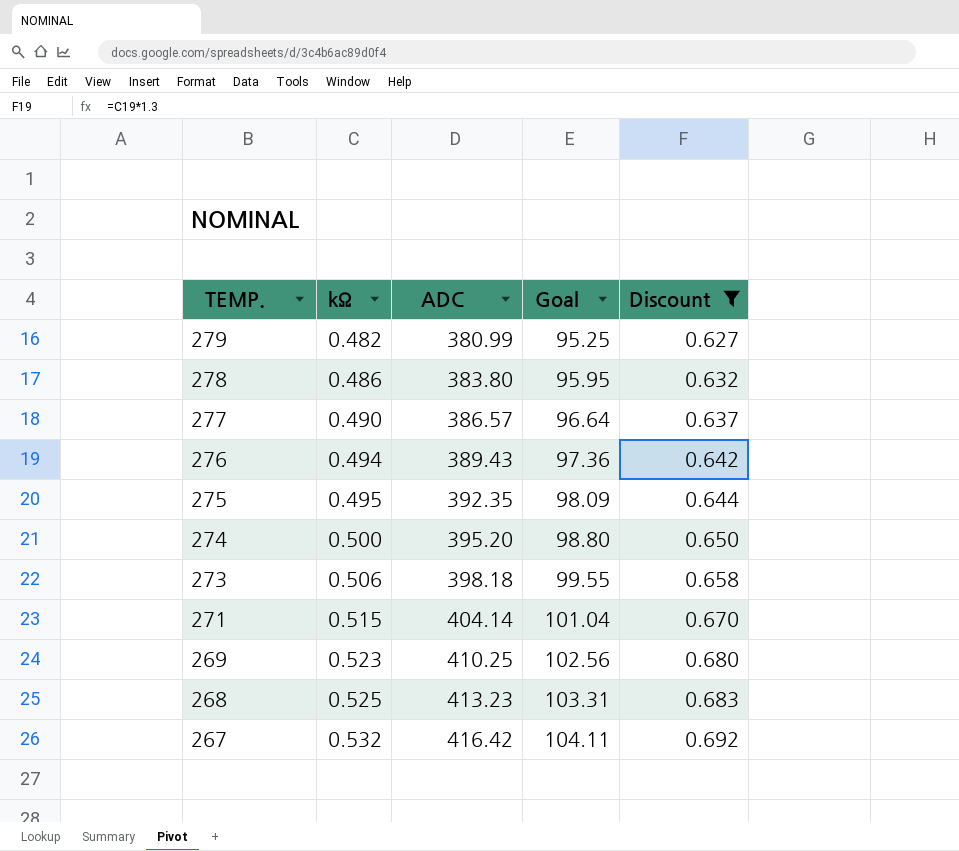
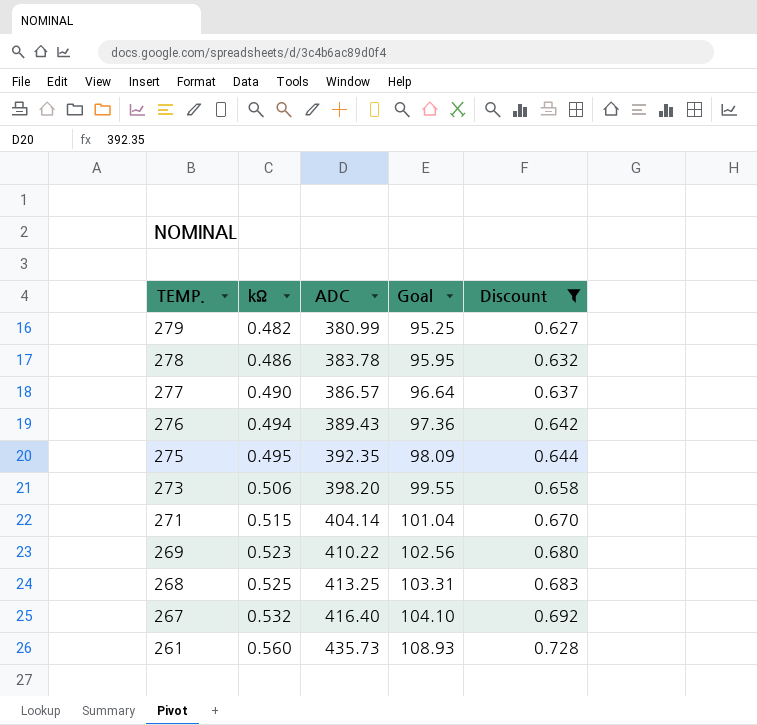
row 274: 0.500 | 395.20 | 98.80 | 0.650 -> none
278 | ADC: 383.80 -> 383.78
273 | ADC: 398.18 -> 398.20
269 | ADC: 410.25 -> 410.22
268 | ADC: 413.23 -> 413.25
267 | ADC: 416.42 -> 416.40
267 | Goal: 104.11 -> 104.10
row 261: none -> 0.560 | 435.73 | 108.93 | 0.728

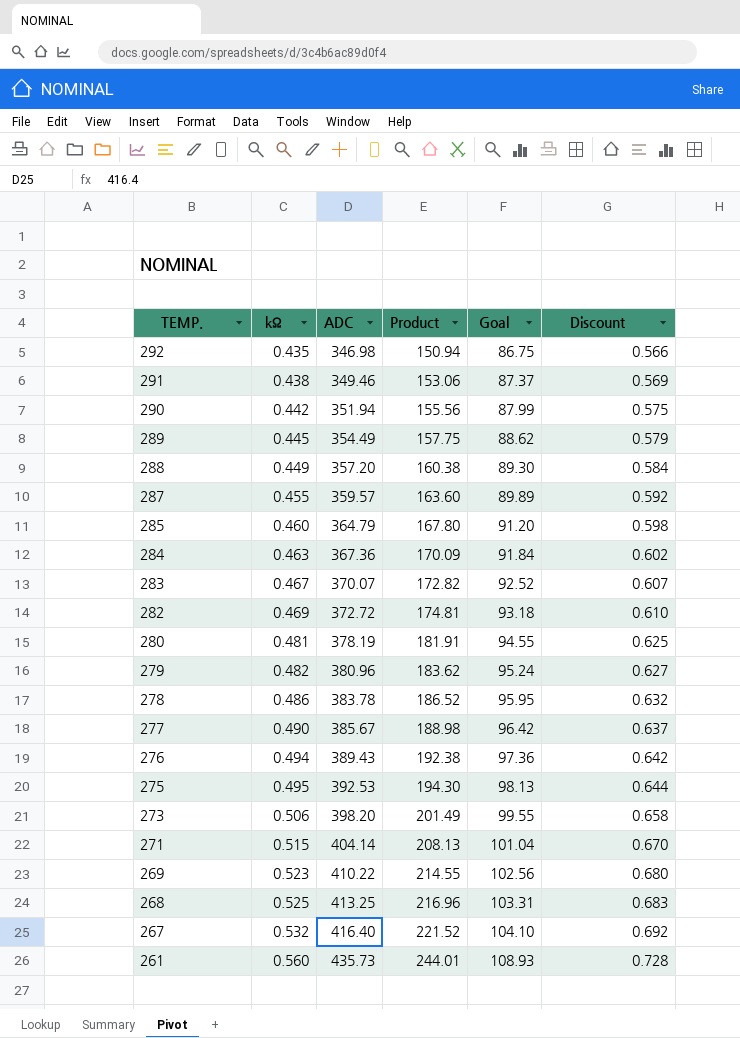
filter: Discount >= 0.627 -> none
column Product | formula: none -> [kΩ] * [ADC]
279 | ADC: 380.99 -> 380.96
279 | Goal: 95.25 -> 95.24
277 | ADC: 386.57 -> 385.67
277 | Goal: 96.64 -> 96.42
275 | ADC: 392.35 -> 392.53
275 | Goal: 98.09 -> 98.13

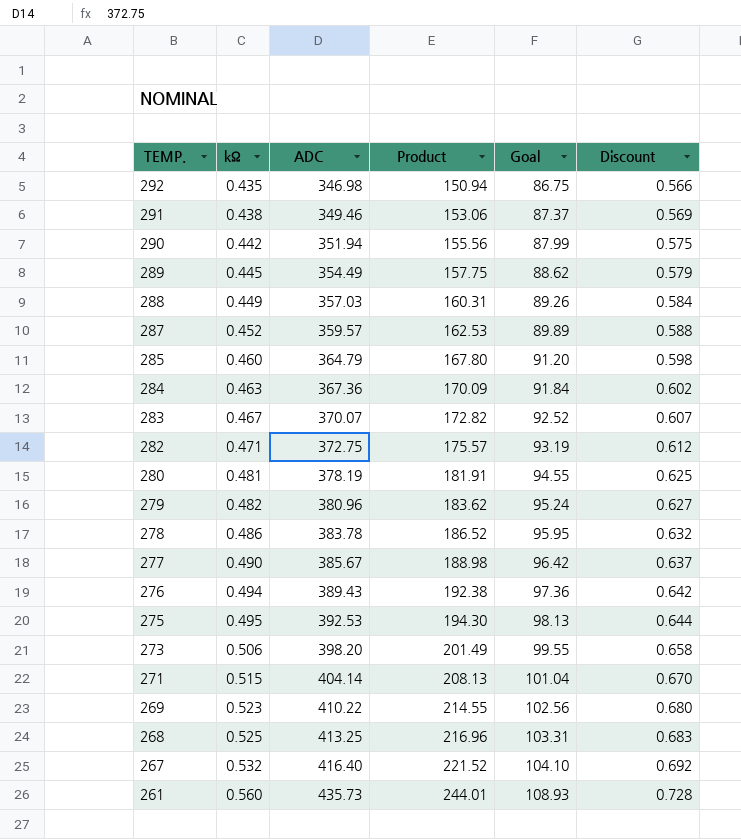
288 | ADC: 357.20 -> 357.03
288 | Product: 160.38 -> 160.31
288 | Goal: 89.30 -> 89.26
287 | kΩ: 0.455 -> 0.452
287 | Product: 163.60 -> 162.53
287 | Discount: 0.592 -> 0.588
282 | kΩ: 0.469 -> 0.471
282 | ADC: 372.72 -> 372.75
282 | Product: 174.81 -> 175.57
282 | Goal: 93.18 -> 93.19
282 | Discount: 0.610 -> 0.612

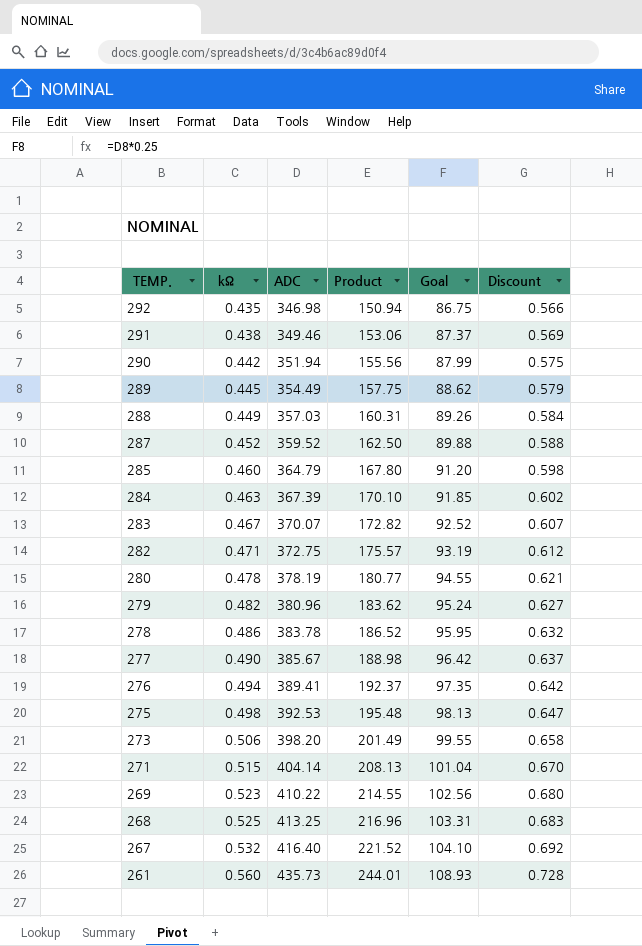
287 | ADC: 359.57 -> 359.52
287 | Product: 162.53 -> 162.50
287 | Goal: 89.89 -> 89.88
284 | ADC: 367.36 -> 367.39
284 | Product: 170.09 -> 170.10
284 | Goal: 91.84 -> 91.85
280 | kΩ: 0.481 -> 0.478
280 | Product: 181.91 -> 180.77
280 | Discount: 0.625 -> 0.621
276 | ADC: 389.43 -> 389.41
276 | Product: 192.38 -> 192.37
276 | Goal: 97.36 -> 97.35
275 | kΩ: 0.495 -> 0.498
275 | Product: 194.30 -> 195.48
275 | Discount: 0.644 -> 0.647

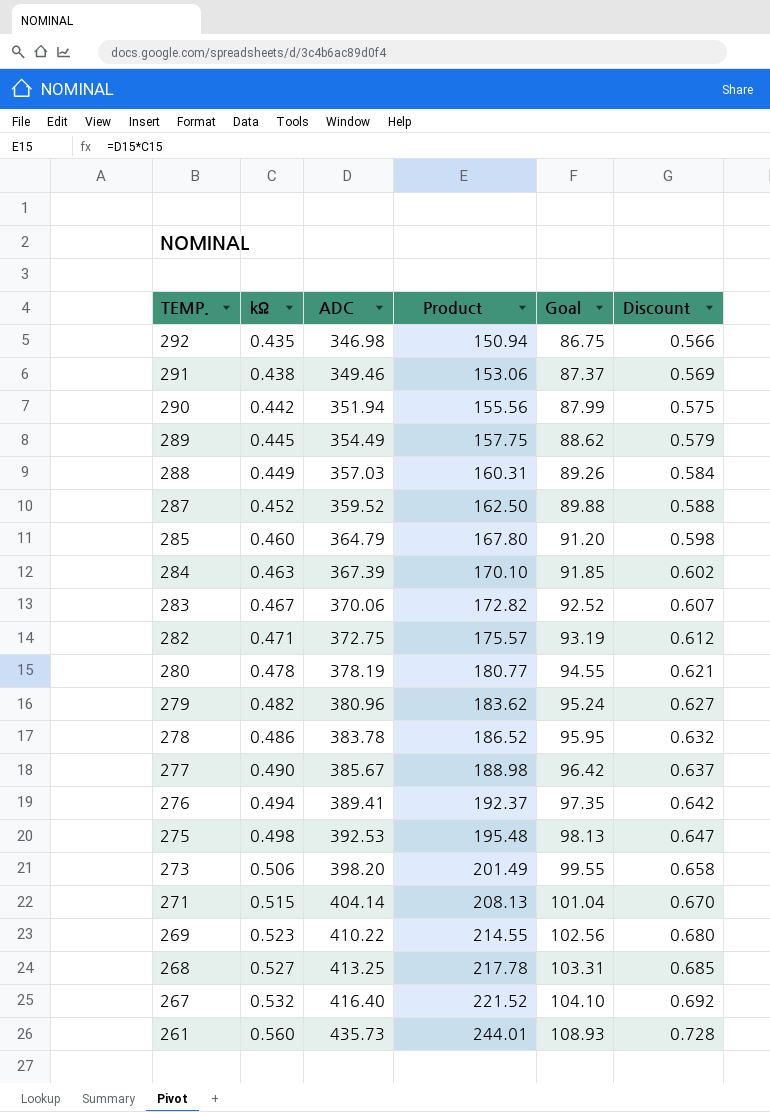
283 | ADC: 370.07 -> 370.06
268 | kΩ: 0.525 -> 0.527
268 | Product: 216.96 -> 217.78
268 | Discount: 0.683 -> 0.685

